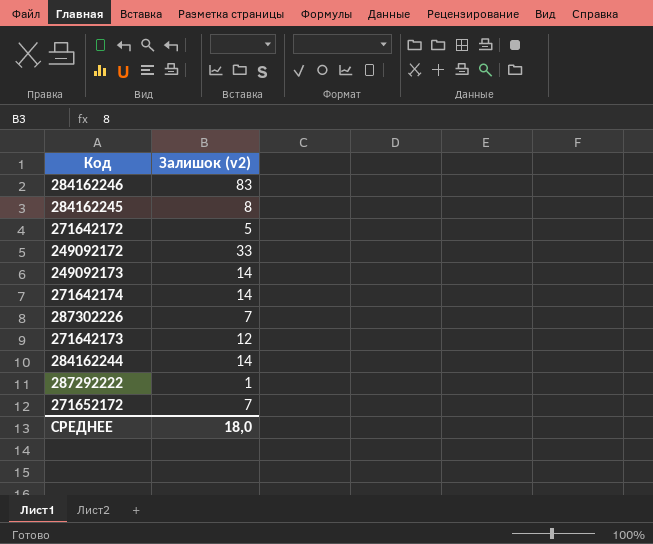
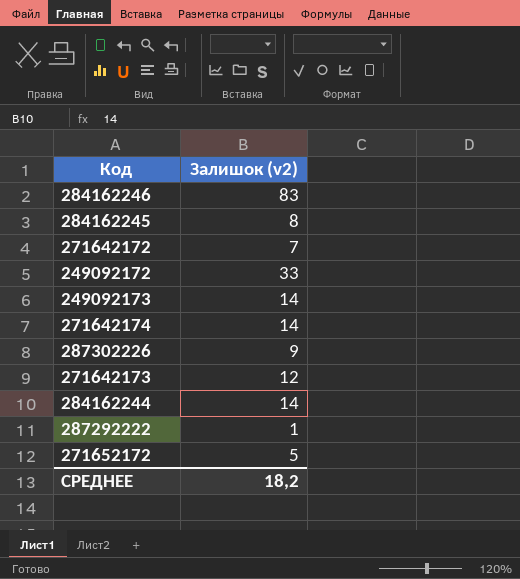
271642172 | Залишок (v2): 5 -> 7
287302226 | Залишок (v2): 7 -> 9
271652172 | Залишок (v2): 7 -> 5
СРЕДНЕЕ | Залишок (v2): 18,0 -> 18,2

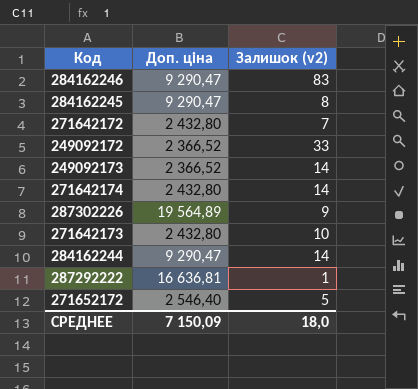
column Доп. ціна | position: none -> 2
271642173 | Залишок (v2): 12 -> 10
СРЕДНЕЕ | Залишок (v2): 18,2 -> 18,0

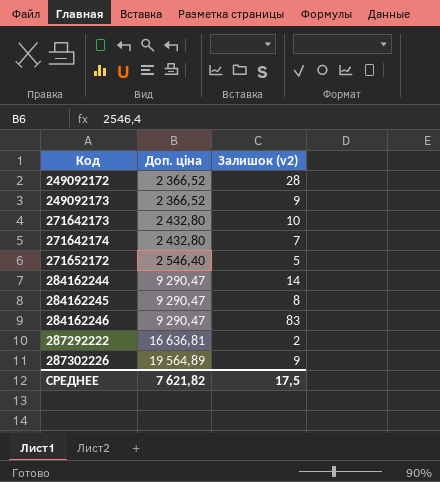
row order: none -> Код ascending
row 271642172: 2 432,80 | 7 -> none
249092172 | Залишок (v2): 33 -> 28
249092173 | Залишок (v2): 14 -> 9
271642174 | Залишок (v2): 14 -> 7
287292222 | Залишок (v2): 1 -> 2
СРЕДНЕЕ | Доп. ціна: 7 150,09 -> 7 621,82
СРЕДНЕЕ | Залишок (v2): 18,0 -> 17,5

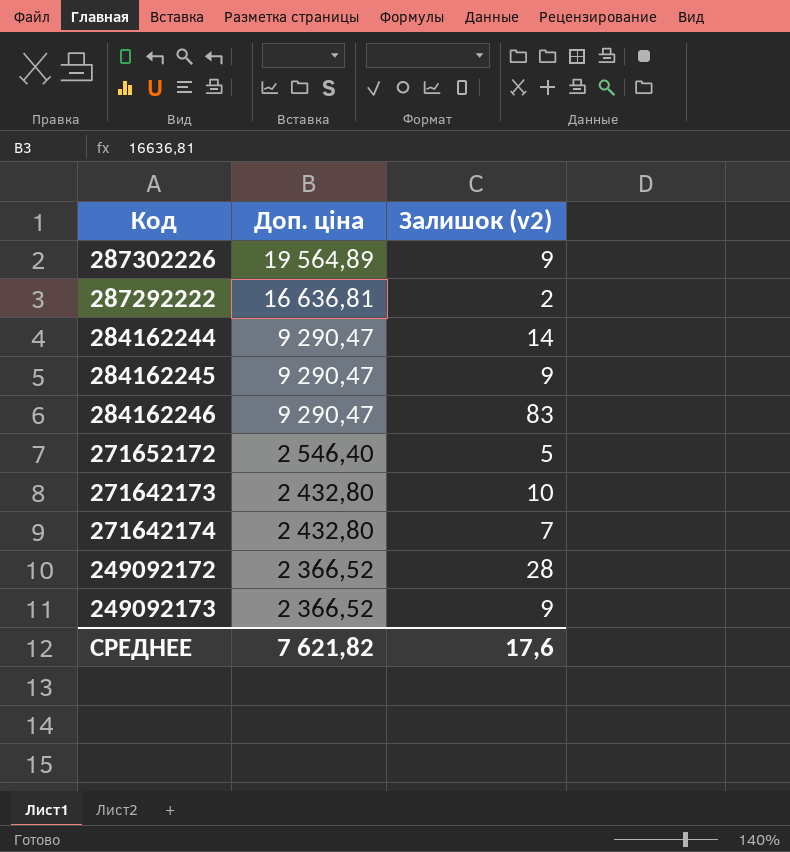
row order: Код ascending -> Доп. ціна descending
284162245 | Залишок (v2): 8 -> 9
СРЕДНЕЕ | Залишок (v2): 17,5 -> 17,6

